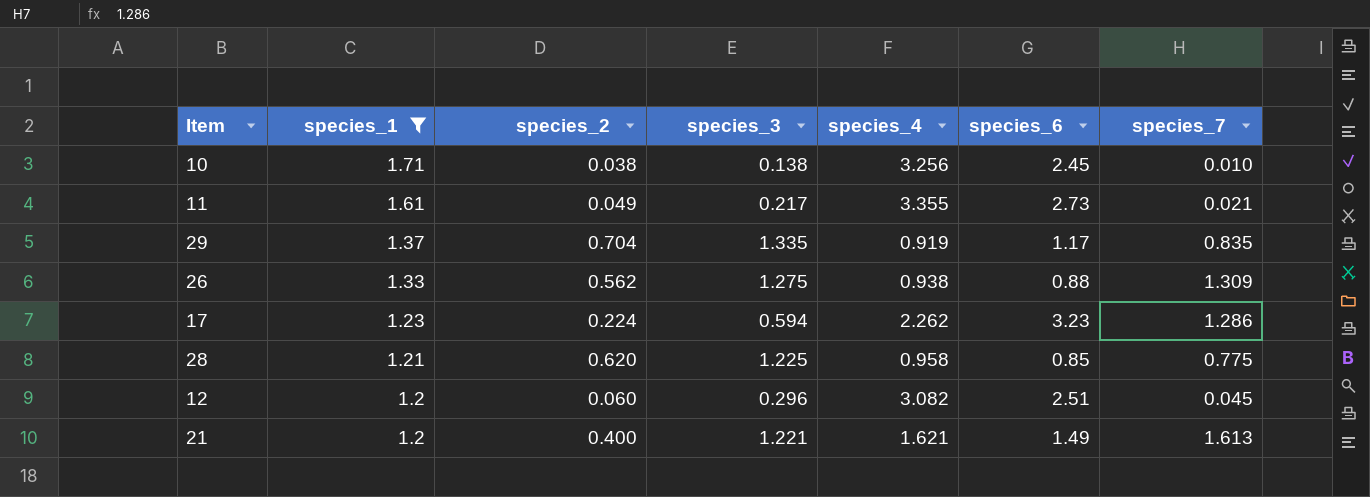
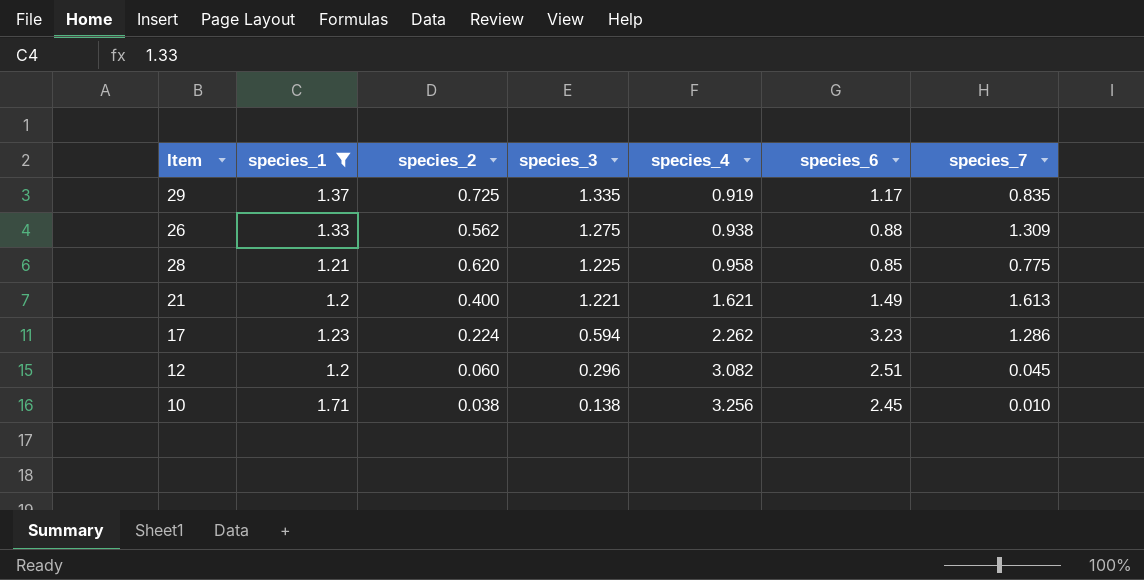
row order: species_1 descending -> species_3 descending
row 11: 1.61 | 0.049 | 0.217 | 3.355 | 2.73 | 0.021 -> none
29 | species_2: 0.704 -> 0.725

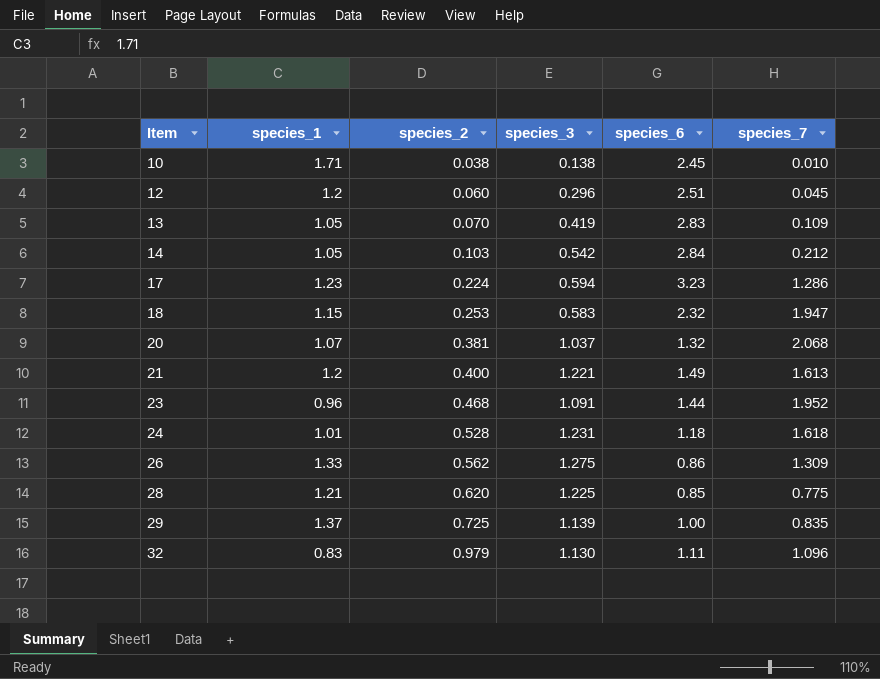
filter: species_1 >= 1.2 -> none
row order: species_3 descending -> Item ascending
column species_4 | position: 5 -> none
26 | species_6: 0.88 -> 0.86
29 | species_3: 1.335 -> 1.139
29 | species_6: 1.17 -> 1.00

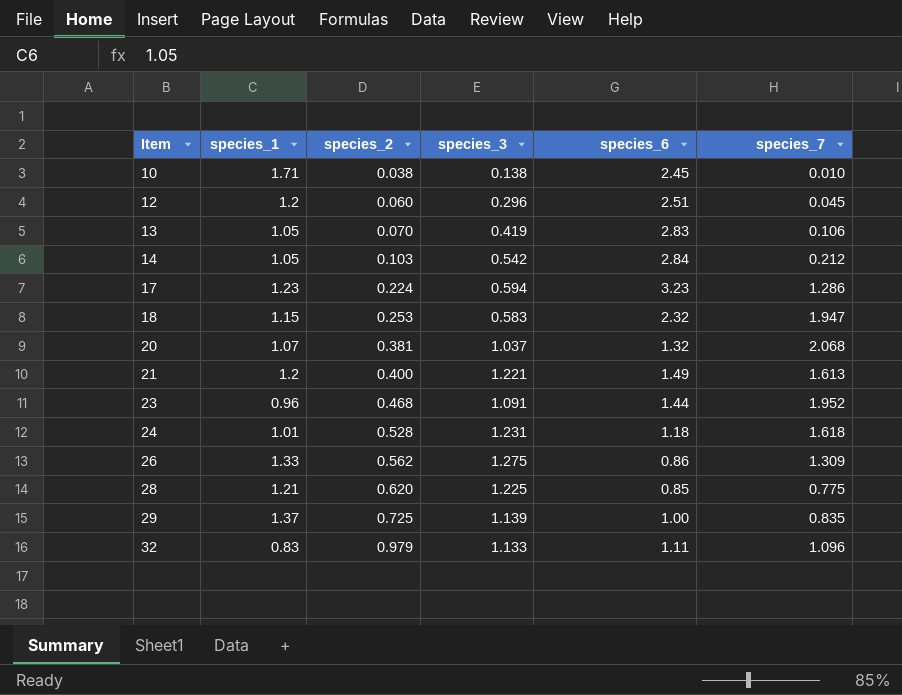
13 | species_7: 0.109 -> 0.106
32 | species_3: 1.130 -> 1.133

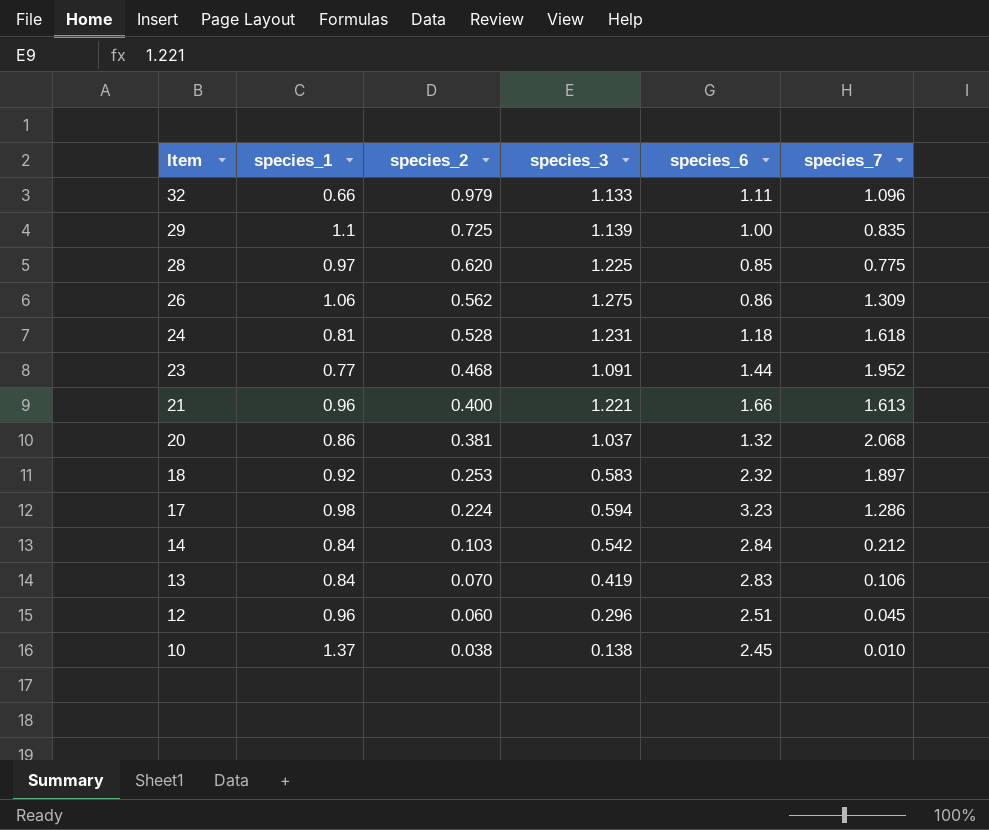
row order: Item ascending -> Item descending
32 | species_1: 0.83 -> 0.66
29 | species_1: 1.37 -> 1.1
28 | species_1: 1.21 -> 0.97
26 | species_1: 1.33 -> 1.06
24 | species_1: 1.01 -> 0.81
23 | species_1: 0.96 -> 0.77
21 | species_1: 1.2 -> 0.96
21 | species_6: 1.49 -> 1.66
20 | species_1: 1.07 -> 0.86
18 | species_1: 1.15 -> 0.92
18 | species_7: 1.947 -> 1.897
17 | species_1: 1.23 -> 0.98
14 | species_1: 1.05 -> 0.84
13 | species_1: 1.05 -> 0.84
12 | species_1: 1.2 -> 0.96
10 | species_1: 1.71 -> 1.37

